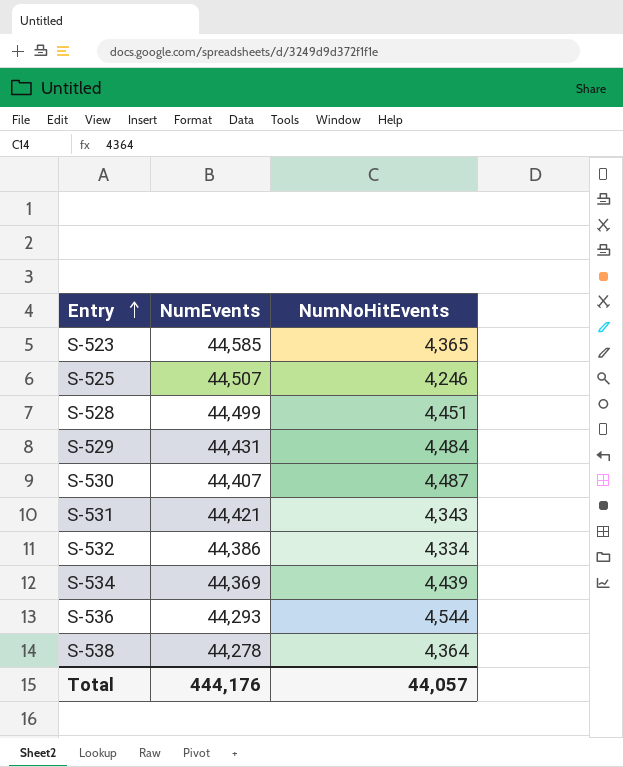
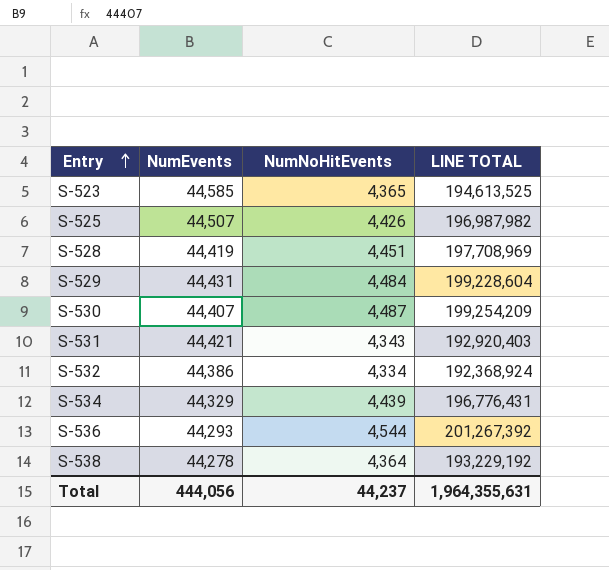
column LINE TOTAL | formula: none -> [NumEvents] * [NumNoHitEvents]
S-525 | NumNoHitEvents: 4,246 -> 4,426
S-528 | NumEvents: 44,499 -> 44,419
S-534 | NumEvents: 44,369 -> 44,329
Total | NumEvents: 444,176 -> 444,056
Total | NumNoHitEvents: 44,057 -> 44,237

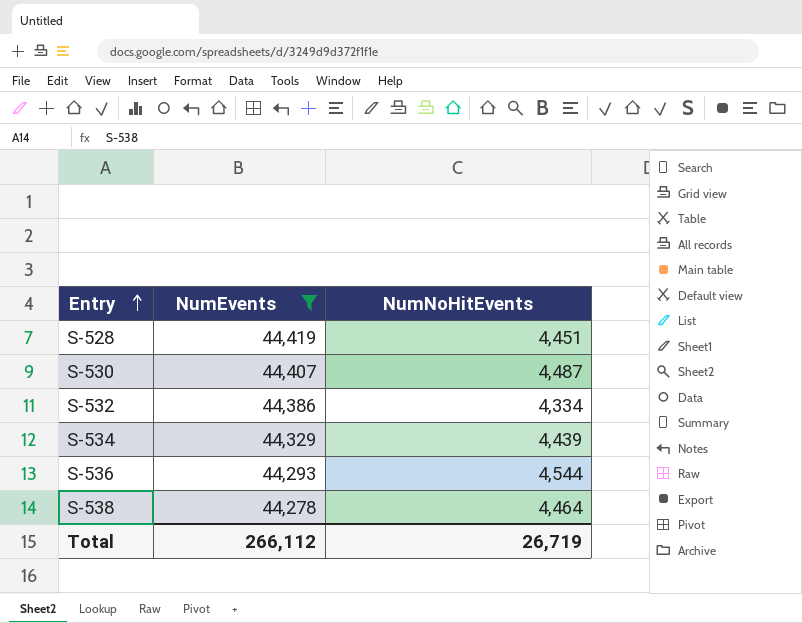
filter: none -> NumEvents <= 44,419
column LINE TOTAL | formula: [NumEvents] * [NumNoHitEvents] -> none
S-538 | NumNoHitEvents: 4,364 -> 4,464
Total | NumEvents: 444,056 -> 266,112
Total | NumNoHitEvents: 44,237 -> 26,719

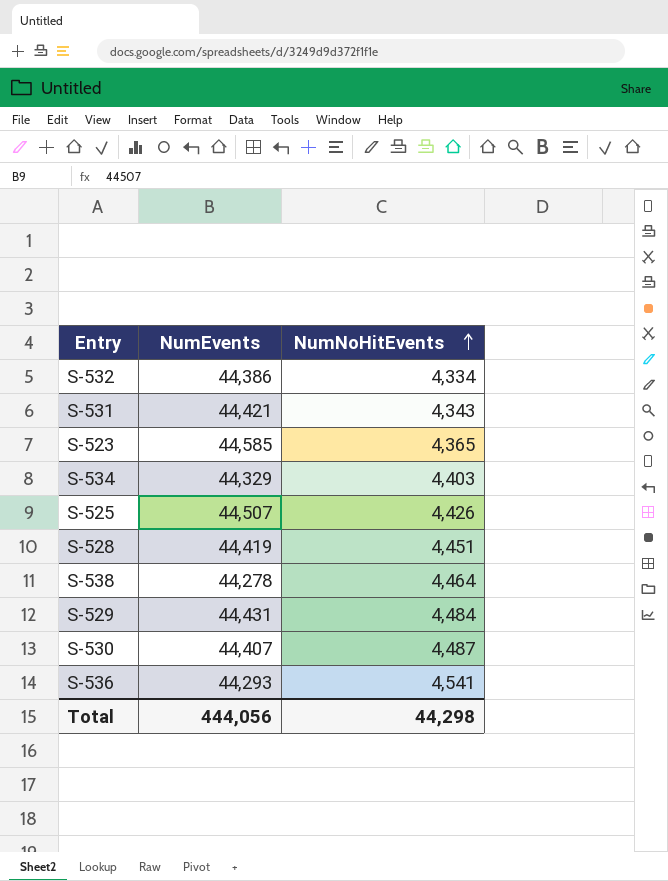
filter: NumEvents <= 44,419 -> none
row order: Entry ascending -> NumNoHitEvents ascending
S-534 | NumNoHitEvents: 4,439 -> 4,403
S-536 | NumNoHitEvents: 4,544 -> 4,541
Total | NumEvents: 266,112 -> 444,056
Total | NumNoHitEvents: 26,719 -> 44,298

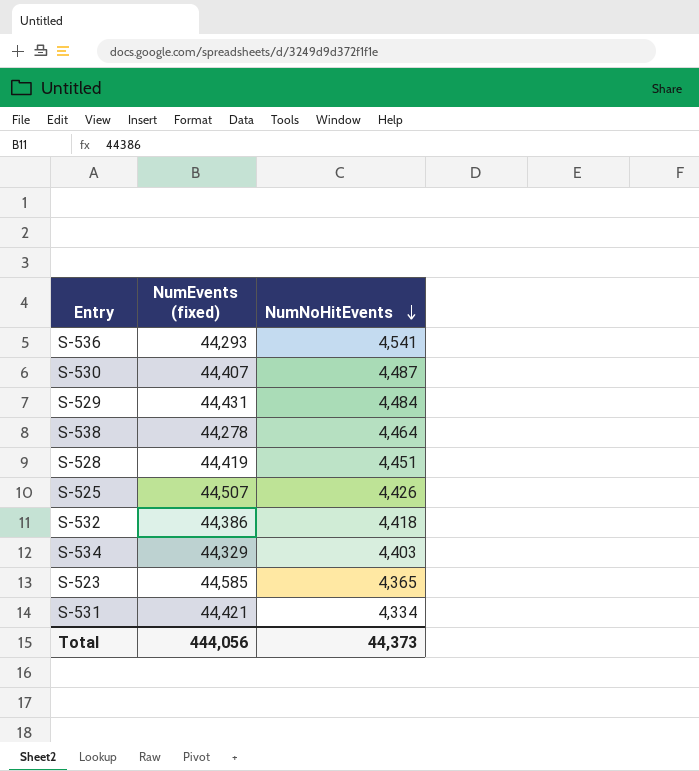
row order: NumNoHitEvents ascending -> NumNoHitEvents descending
column name: NumEvents -> NumEvents (fixed)
S-532 | NumNoHitEvents: 4,334 -> 4,418
S-531 | NumNoHitEvents: 4,343 -> 4,334
Total | NumNoHitEvents: 44,298 -> 44,373

